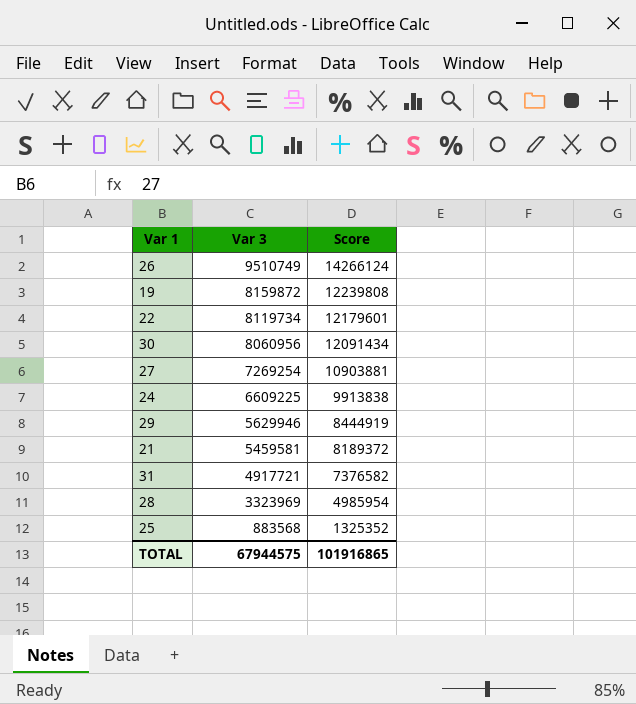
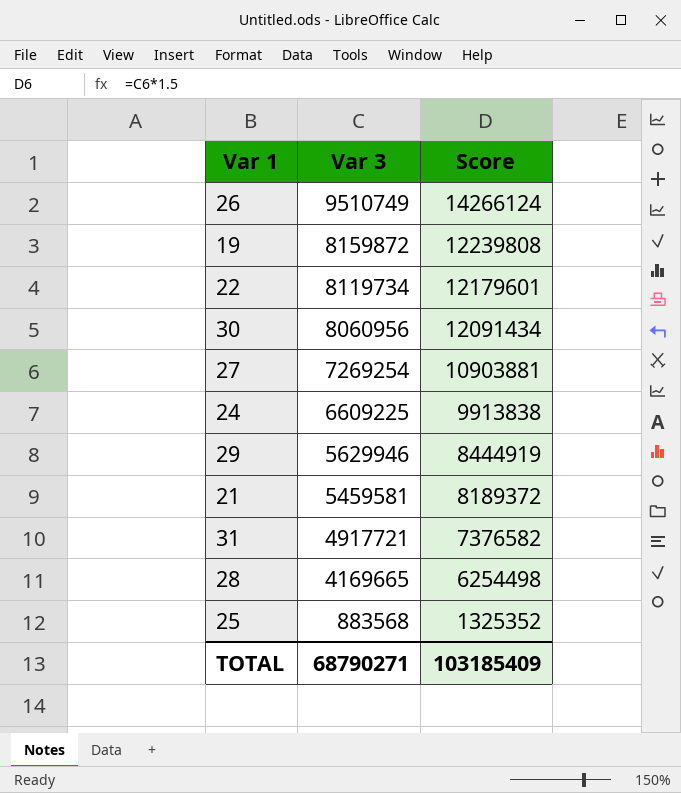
28 | Var 3: 3323969 -> 4169665
28 | Score: 4985954 -> 6254498
TOTAL | Var 3: 67944575 -> 68790271
TOTAL | Score: 101916865 -> 103185409

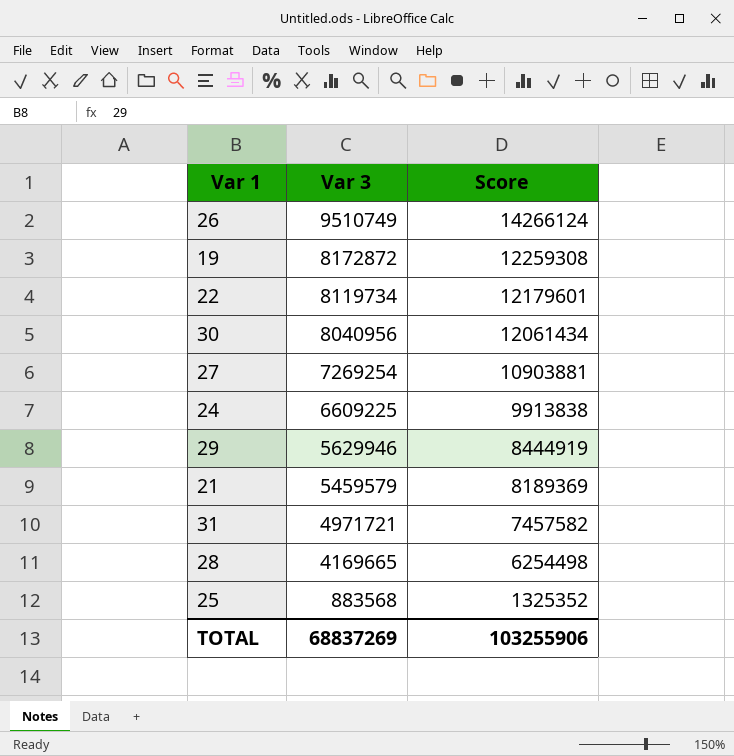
19 | Var 3: 8159872 -> 8172872
19 | Score: 12239808 -> 12259308
30 | Var 3: 8060956 -> 8040956
30 | Score: 12091434 -> 12061434
21 | Var 3: 5459581 -> 5459579
21 | Score: 8189372 -> 8189369
31 | Var 3: 4917721 -> 4971721
31 | Score: 7376582 -> 7457582
TOTAL | Var 3: 68790271 -> 68837269
TOTAL | Score: 103185409 -> 103255906

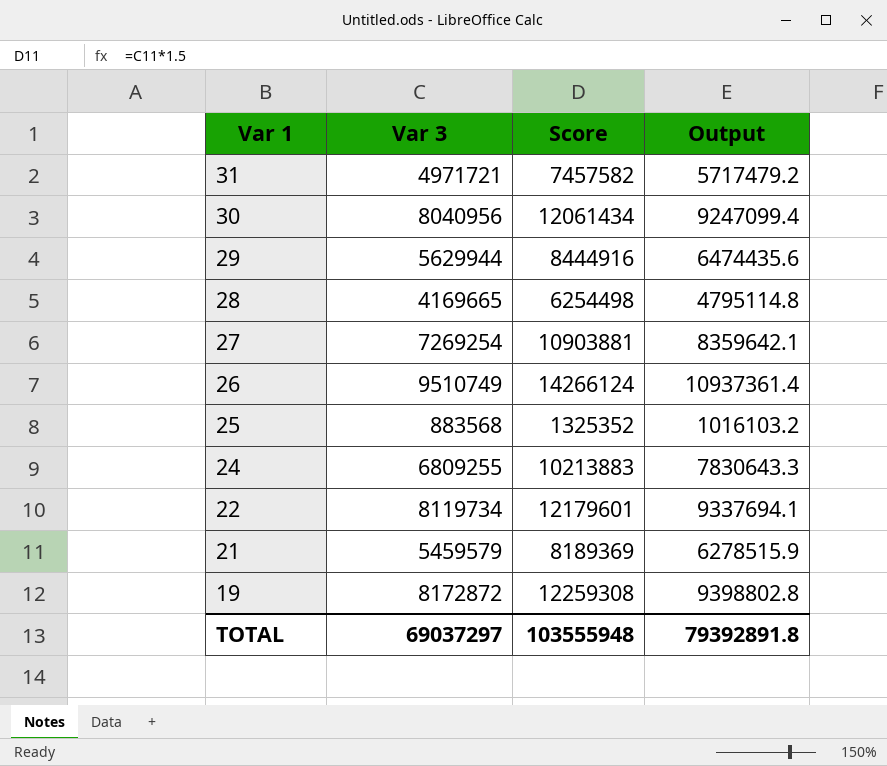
row order: Var 3 descending -> Var 1 descending
column Output | formula: none -> [Var 3] * 1.15
29 | Var 3: 5629946 -> 5629944
29 | Score: 8444919 -> 8444916
24 | Var 3: 6609225 -> 6809255
24 | Score: 9913838 -> 10213883
TOTAL | Var 3: 68837269 -> 69037297
TOTAL | Score: 103255906 -> 103555948

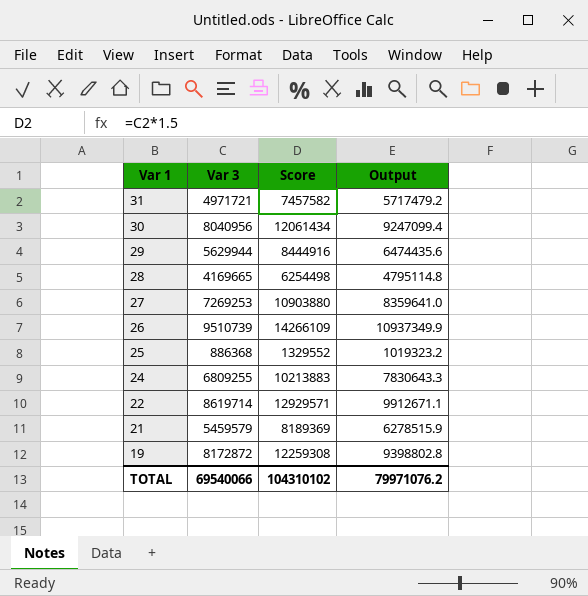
27 | Var 3: 7269254 -> 7269253
27 | Score: 10903881 -> 10903880
27 | Output: 8359642.1 -> 8359641.0
26 | Var 3: 9510749 -> 9510739
26 | Score: 14266124 -> 14266109
26 | Output: 10937361.4 -> 10937349.9
25 | Var 3: 883568 -> 886368
25 | Score: 1325352 -> 1329552
25 | Output: 1016103.2 -> 1019323.2
22 | Var 3: 8119734 -> 8619714
22 | Score: 12179601 -> 12929571
22 | Output: 9337694.1 -> 9912671.1
TOTAL | Var 3: 69037297 -> 69540066
TOTAL | Score: 103555948 -> 104310102
TOTAL | Output: 79392891.8 -> 79971076.2

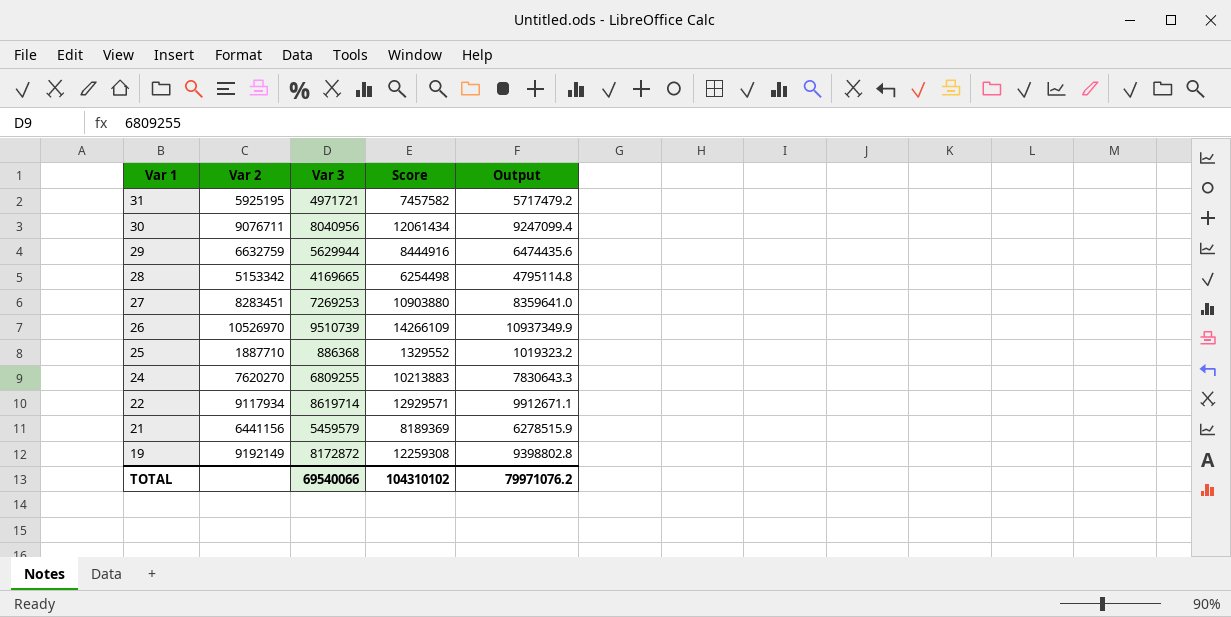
column Var 2 | position: none -> 2

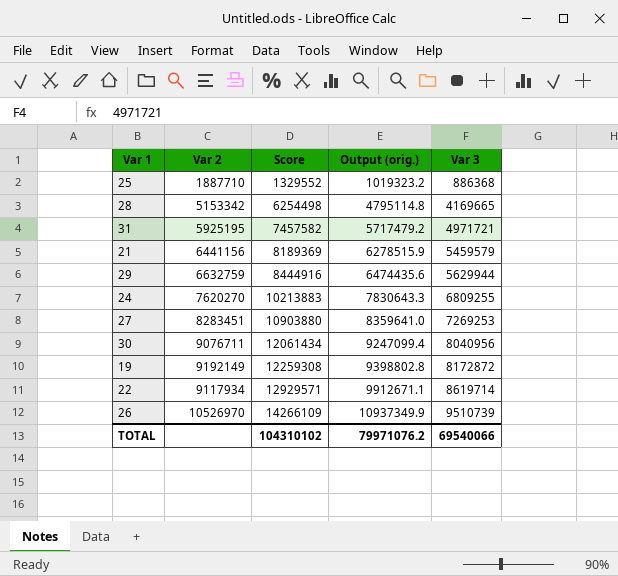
row order: Var 1 descending -> Score ascending
column name: Output -> Output (orig.)
column Var 3 | position: 3 -> 5

